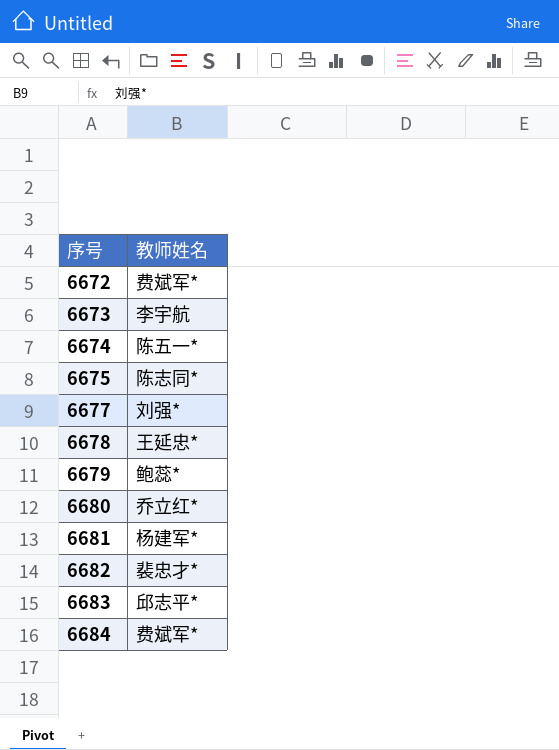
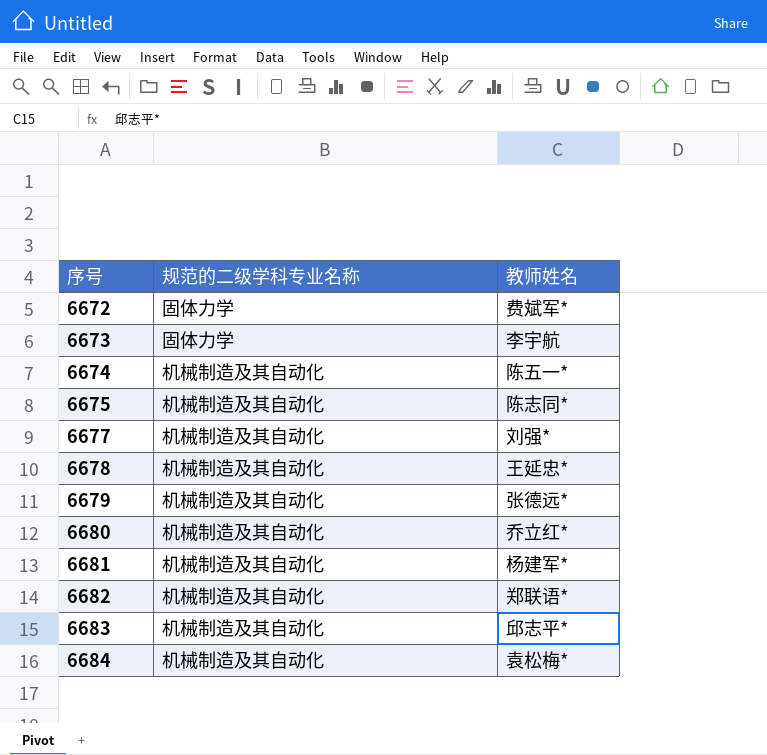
column 规范的二级学科专业名称 | position: none -> 2
6679 | 教师姓名: 鲍蕊* -> 张德远*
6682 | 教师姓名: 裴忠才* -> 郑联语*
6684 | 教师姓名: 费斌军* -> 袁松梅*

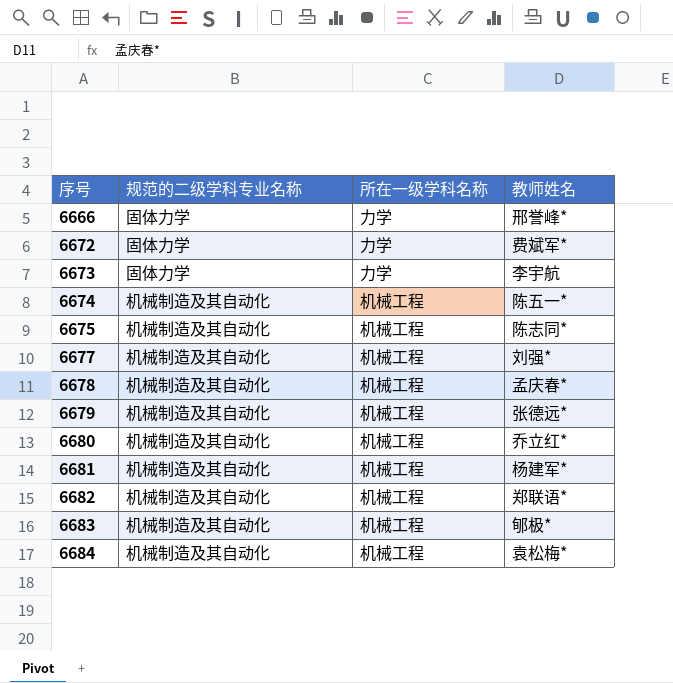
column 所在一级学科名称 | position: none -> 3
row 6666: none -> 固体力学 | 力学 | 邢誉峰*
6678 | 教师姓名: 王延忠* -> 孟庆春*
6683 | 教师姓名: 邱志平* -> 郇极*

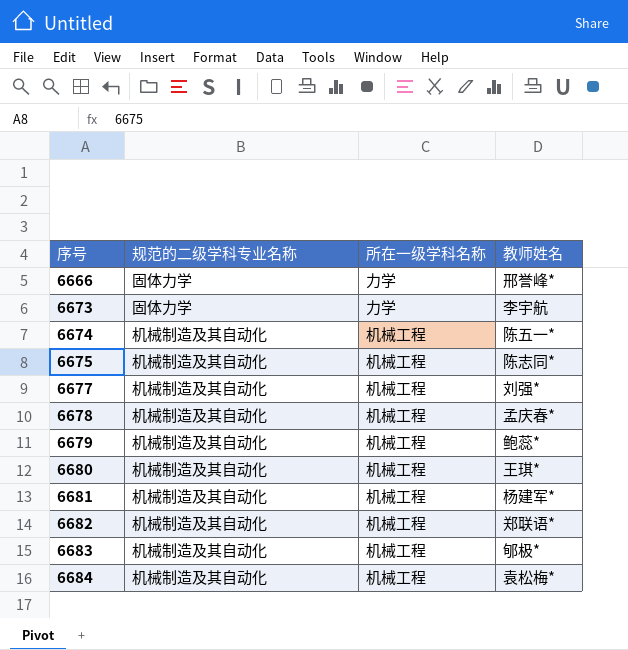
row 6672: 固体力学 | 力学 | 费斌军* -> none
6679 | 教师姓名: 张德远* -> 鲍蕊*
6680 | 教师姓名: 乔立红* -> 王琪*

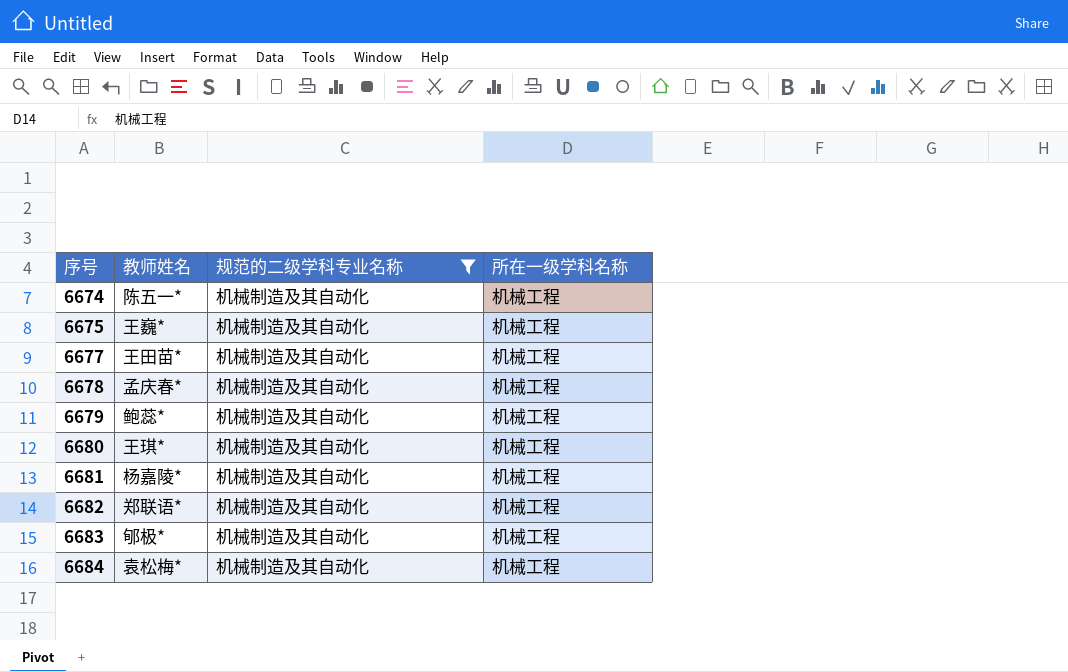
filter: none -> 规范的二级学科专业名称 = 机械制造及其自动化
column 教师姓名 | position: 4 -> 2
6675 | 教师姓名: 陈志同* -> 王巍*
6677 | 教师姓名: 刘强* -> 王田苗*
6681 | 教师姓名: 杨建军* -> 杨嘉陵*

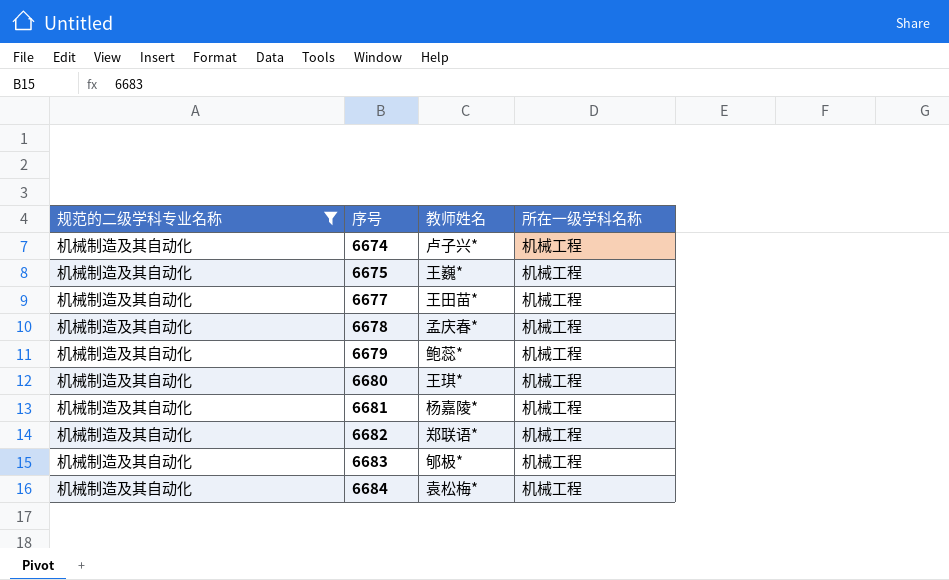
column 规范的二级学科专业名称 | position: 3 -> 1
6674 | 教师姓名: 陈五一* -> 卢子兴*

